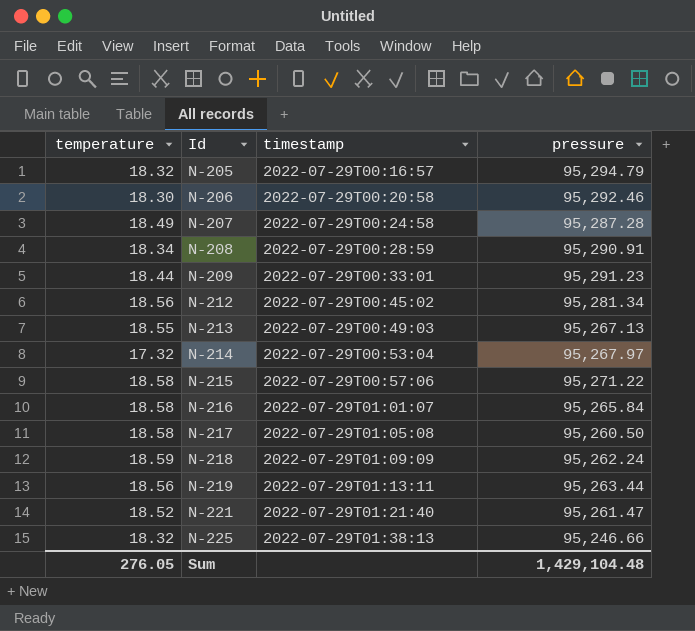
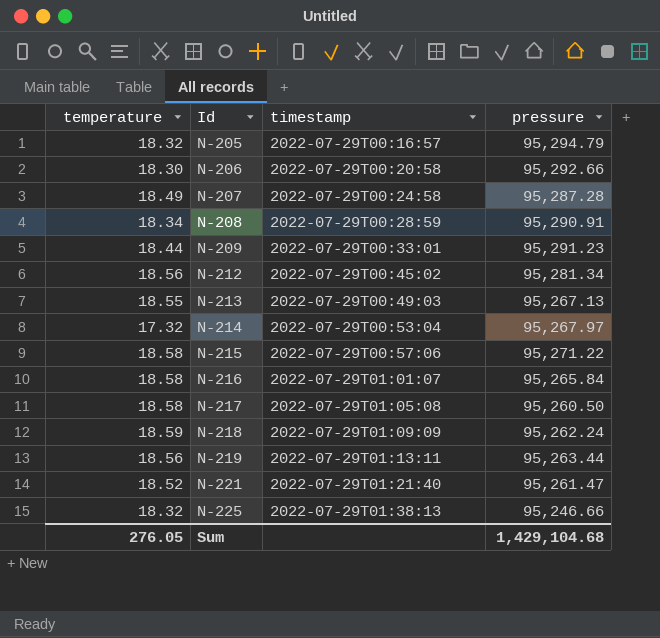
N-206 | pressure: 95,292.46 -> 95,292.66
Sum | pressure: 1,429,104.48 -> 1,429,104.68

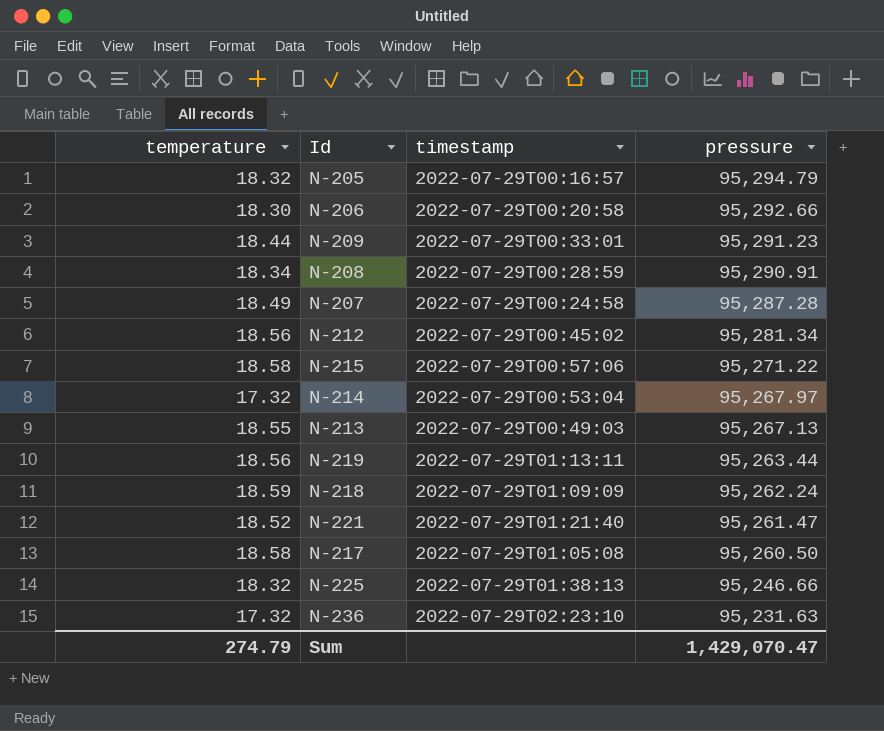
row order: Id ascending -> pressure descending
row N-216: 18.58 | 2022-07-29T01:01:07 | 95,265.84 -> none
row N-236: none -> 17.32 | 2022-07-29T02:23:10 | 95,231.63
Sum | temperature: 276.05 -> 274.79
Sum | pressure: 1,429,104.68 -> 1,429,070.47

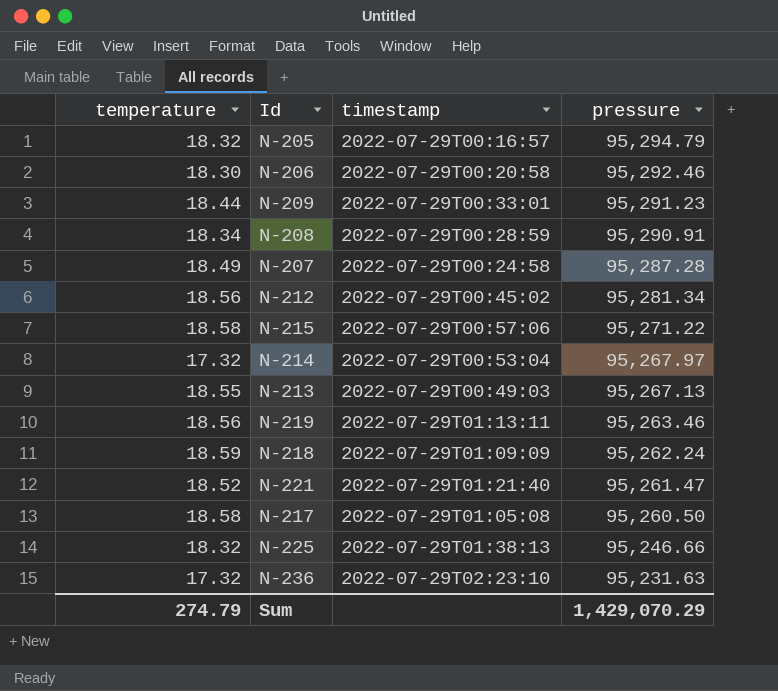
N-206 | pressure: 95,292.66 -> 95,292.46
N-219 | pressure: 95,263.44 -> 95,263.46
Sum | pressure: 1,429,070.47 -> 1,429,070.29

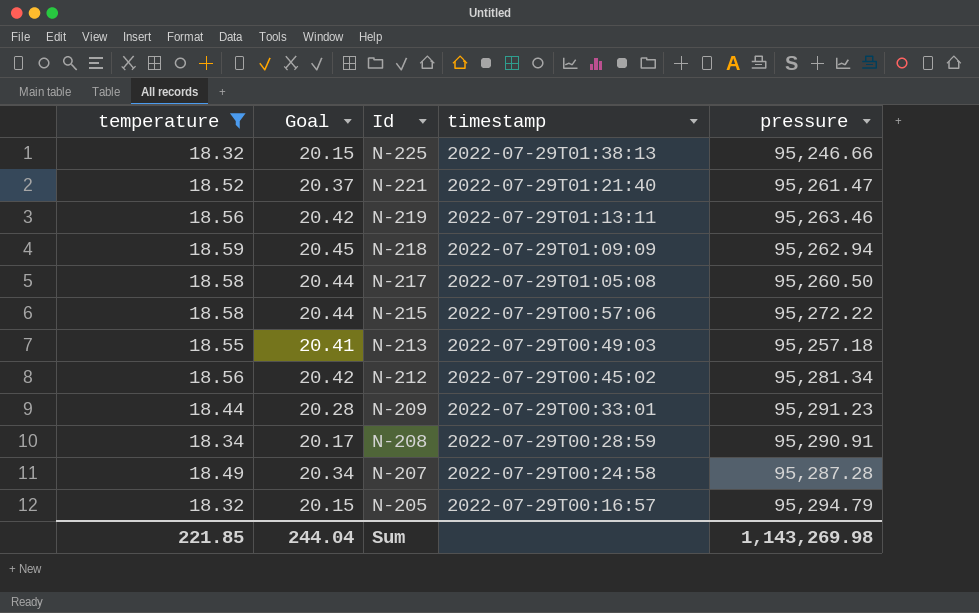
filter: none -> temperature >= 18.32
row order: pressure descending -> Id descending
column Goal | formula: none -> [temperature] * 1.1
N-218 | pressure: 95,262.24 -> 95,262.94
N-215 | pressure: 95,271.22 -> 95,272.22
N-213 | pressure: 95,267.13 -> 95,257.18
Sum | temperature: 274.79 -> 221.85
Sum | pressure: 1,429,070.29 -> 1,143,269.98

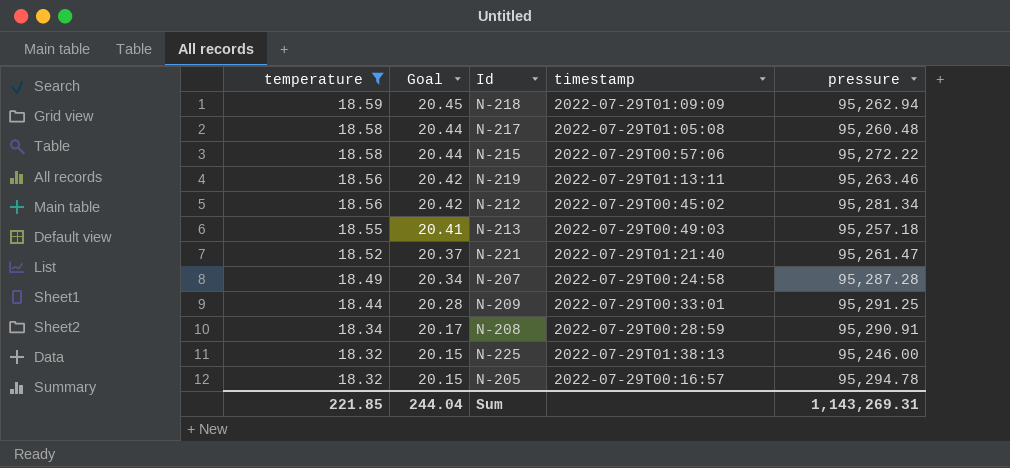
row order: Id descending -> temperature descending
N-217 | pressure: 95,260.50 -> 95,260.48
N-209 | pressure: 95,291.23 -> 95,291.25
N-225 | pressure: 95,246.66 -> 95,246.00
N-205 | pressure: 95,294.79 -> 95,294.78
Sum | pressure: 1,143,269.98 -> 1,143,269.31

